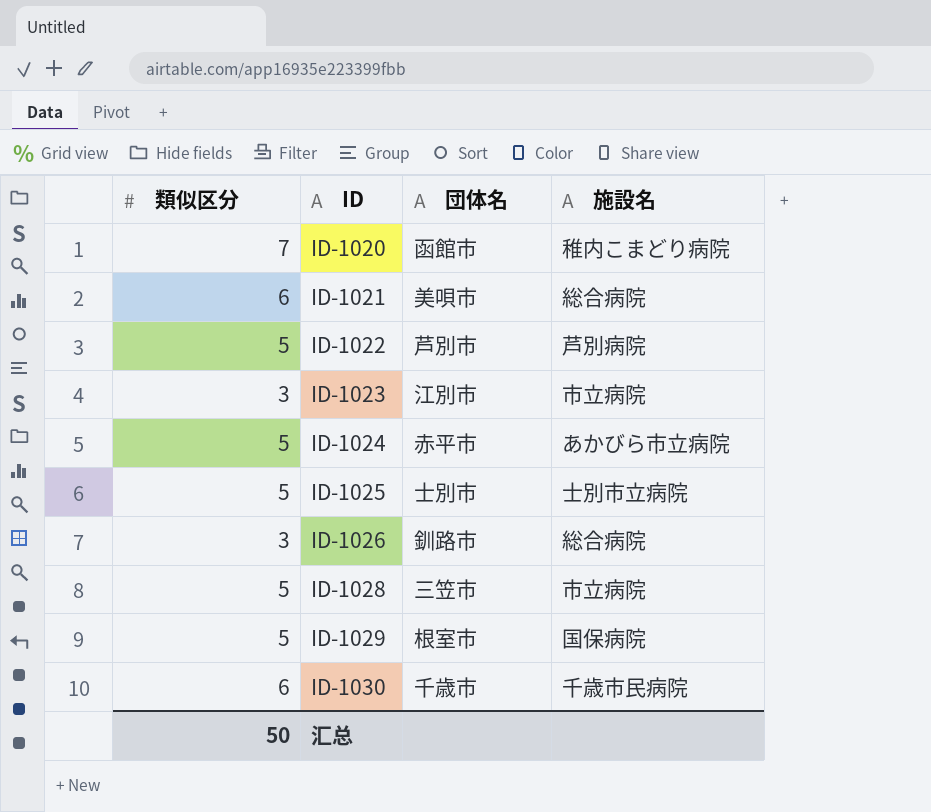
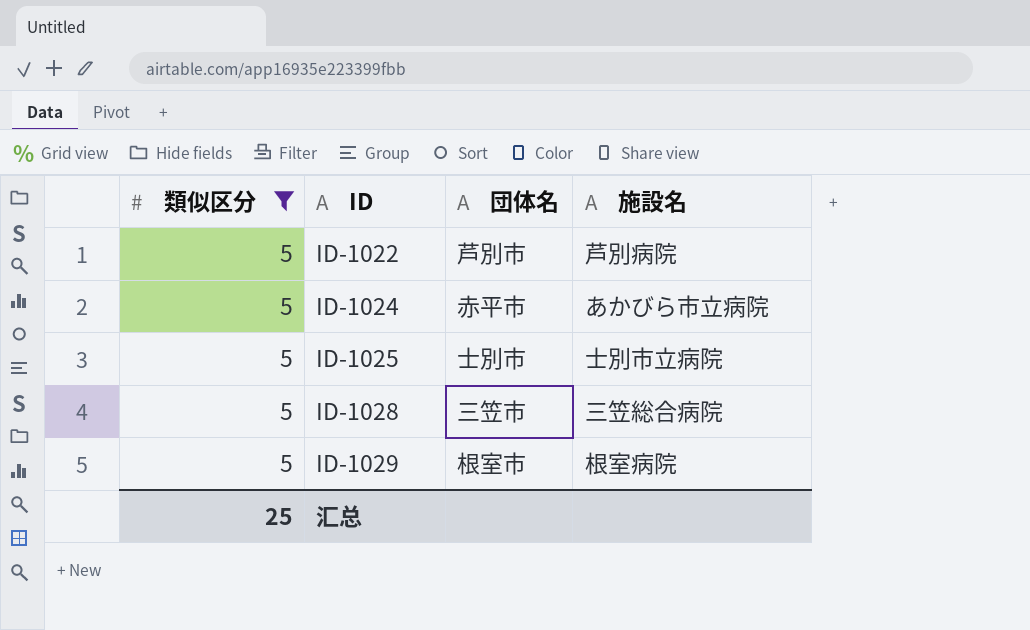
filter: none -> 類似区分 = 5
ID-1028 | 施設名: 市立病院 -> 三笠総合病院
ID-1029 | 施設名: 国保病院 -> 根室病院
汇总 | 類似区分: 50 -> 25

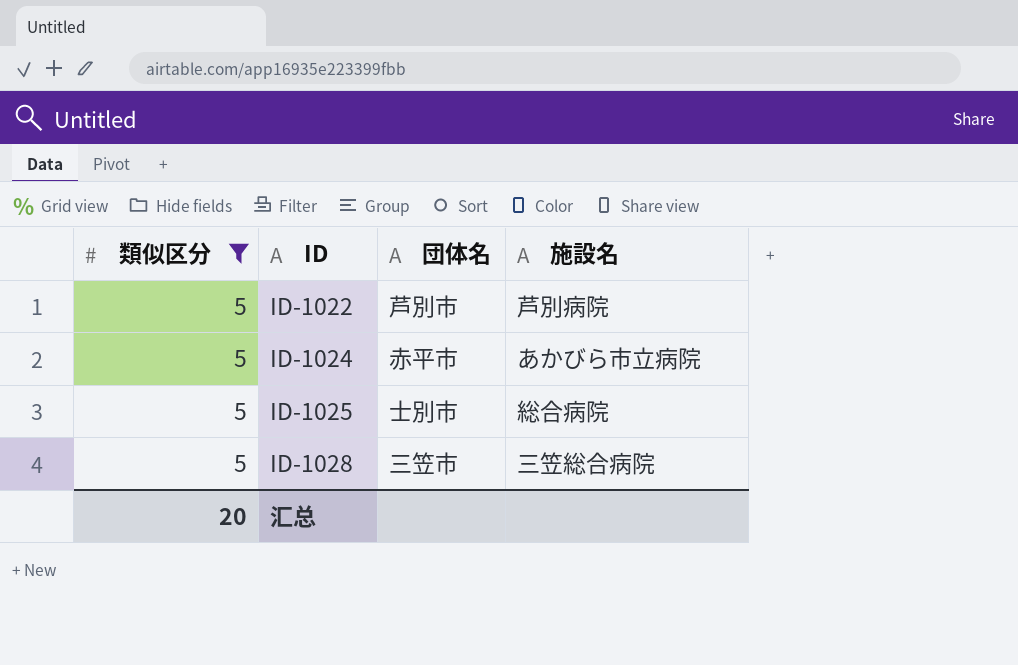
row ID-1029: 5 | 根室市 | 根室病院 -> none
ID-1025 | 施設名: 士別市立病院 -> 総合病院
汇总 | 類似区分: 25 -> 20

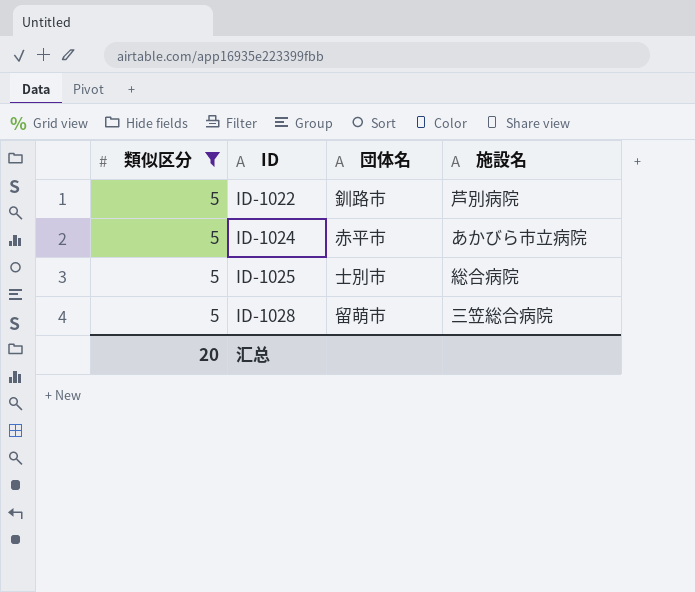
ID-1022 | 団体名: 芦別市 -> 釧路市
ID-1028 | 団体名: 三笠市 -> 留萌市

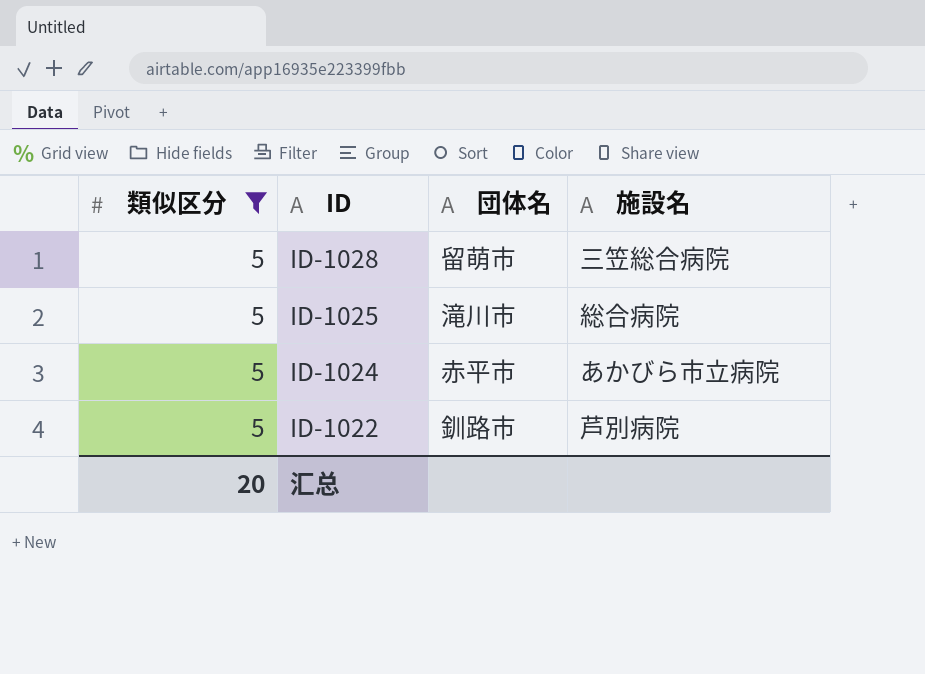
row order: ID ascending -> ID descending
ID-1025 | 団体名: 士別市 -> 滝川市

